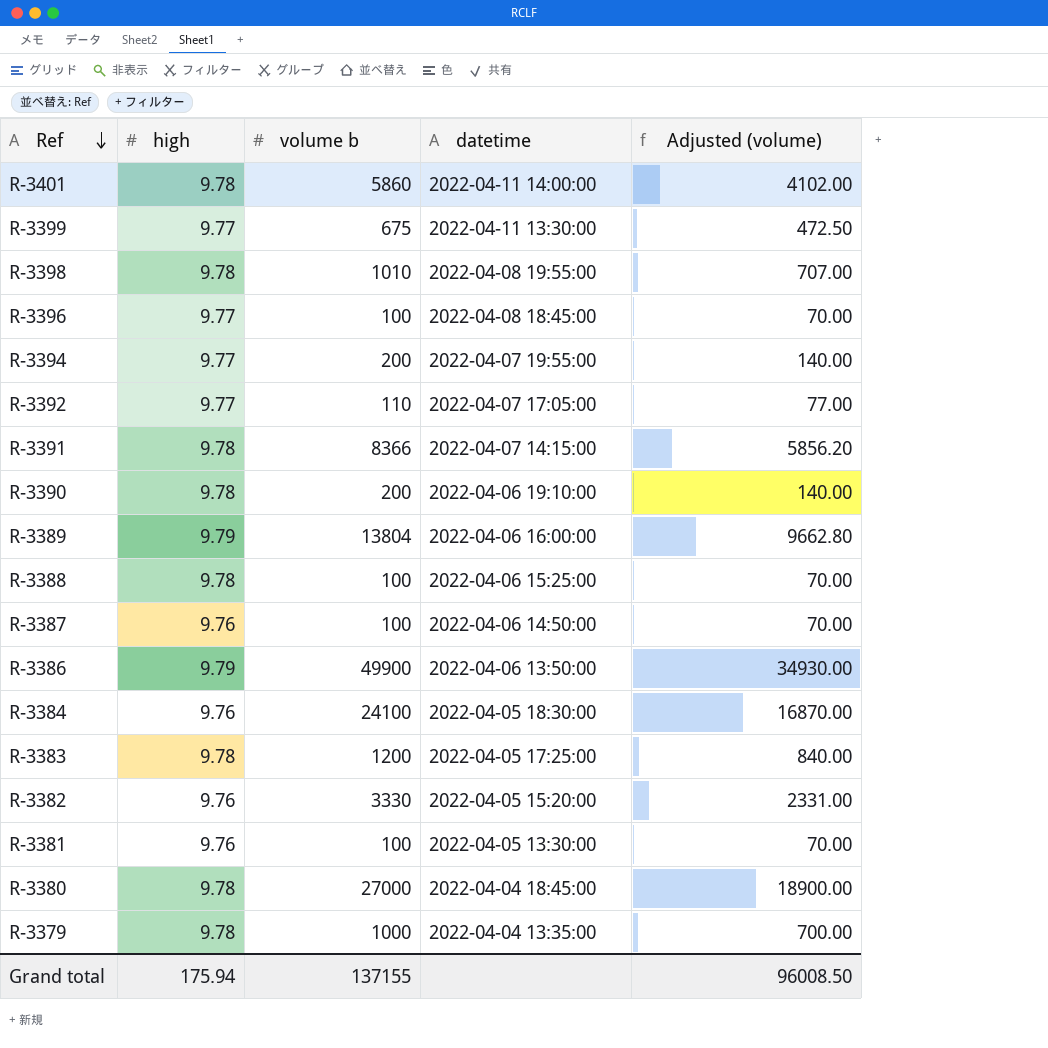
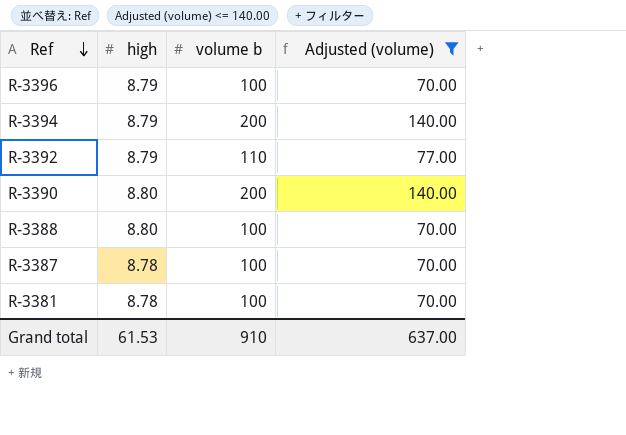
filter: none -> Adjusted (volume) <= 140.00
column datetime | position: 4 -> none
R-3396 | high: 9.77 -> 8.79
R-3394 | high: 9.77 -> 8.79
R-3392 | high: 9.77 -> 8.79
R-3390 | high: 9.78 -> 8.80
R-3388 | high: 9.78 -> 8.80
R-3387 | high: 9.76 -> 8.78
R-3381 | high: 9.76 -> 8.78
Grand total | high: 175.94 -> 61.53
Grand total | volume b: 137155 -> 910
Grand total | Adjusted (volume): 96008.50 -> 637.00

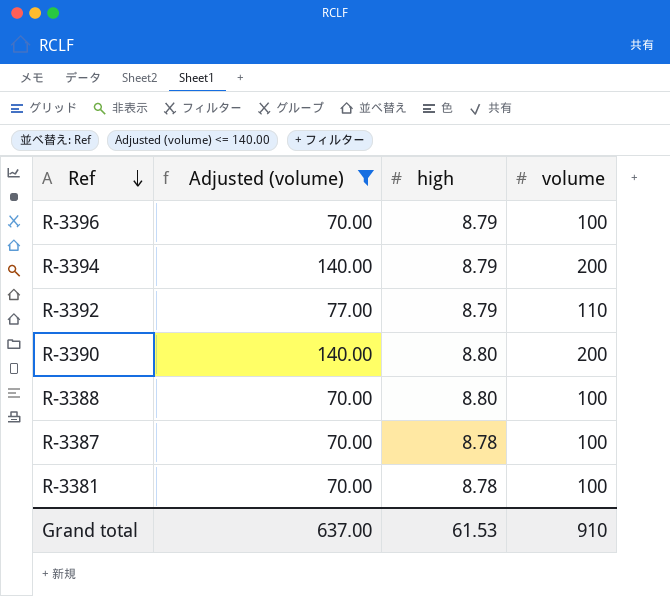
column Adjusted (volume) | position: 4 -> 2
column name: volume b -> volume

